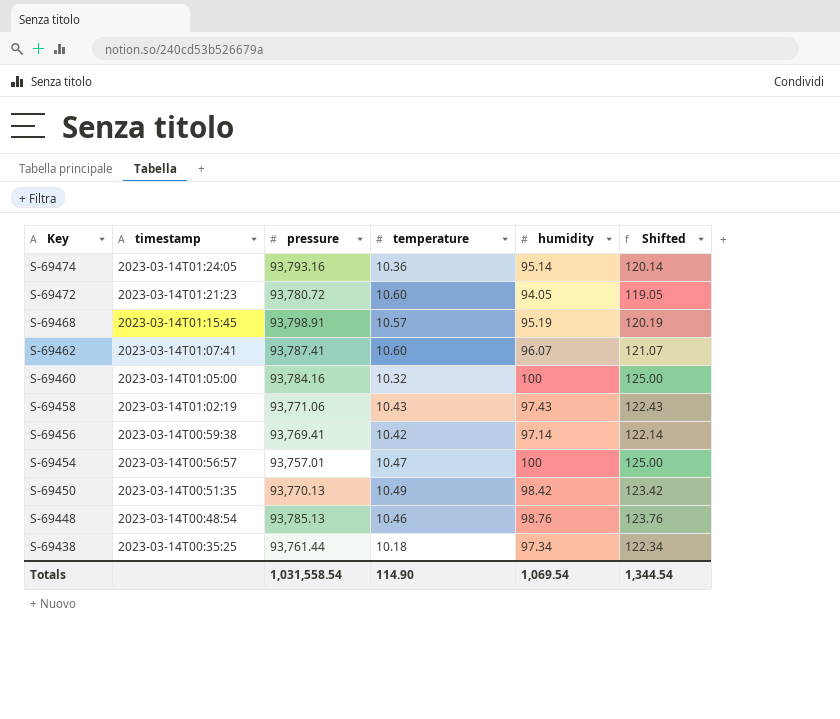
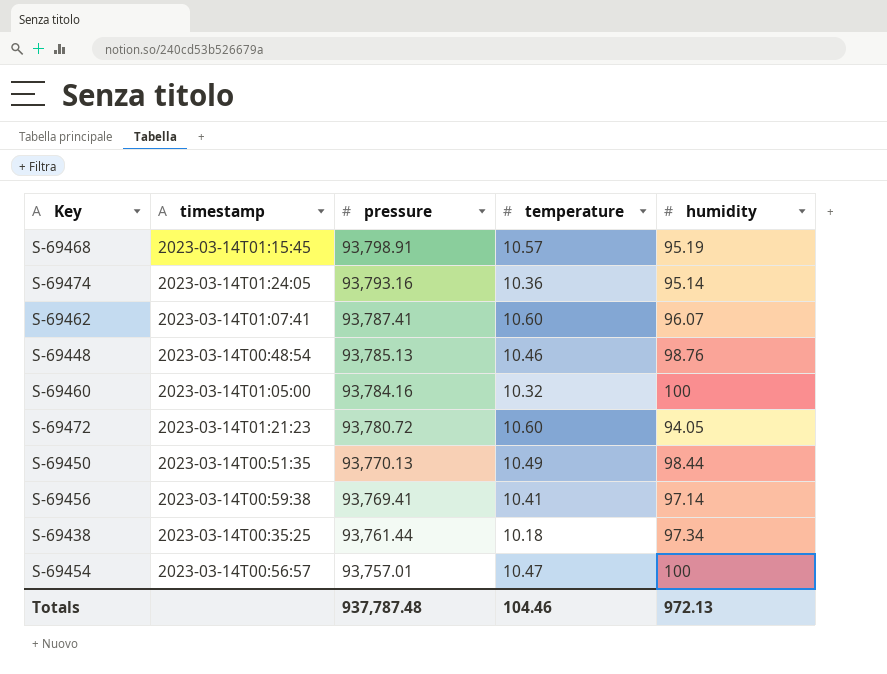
row order: Key descending -> pressure descending
column Shifted | formula: [humidity] + 25 -> none
row S-69458: 2023-03-14T01:02:19 | 93,771.06 | 10.43 | 97.43 | 122.43 -> none
S-69450 | humidity: 98.42 -> 98.44
S-69456 | temperature: 10.42 -> 10.41
Totals | pressure: 1,031,558.54 -> 937,787.48
Totals | temperature: 114.90 -> 104.46
Totals | humidity: 1,069.54 -> 972.13

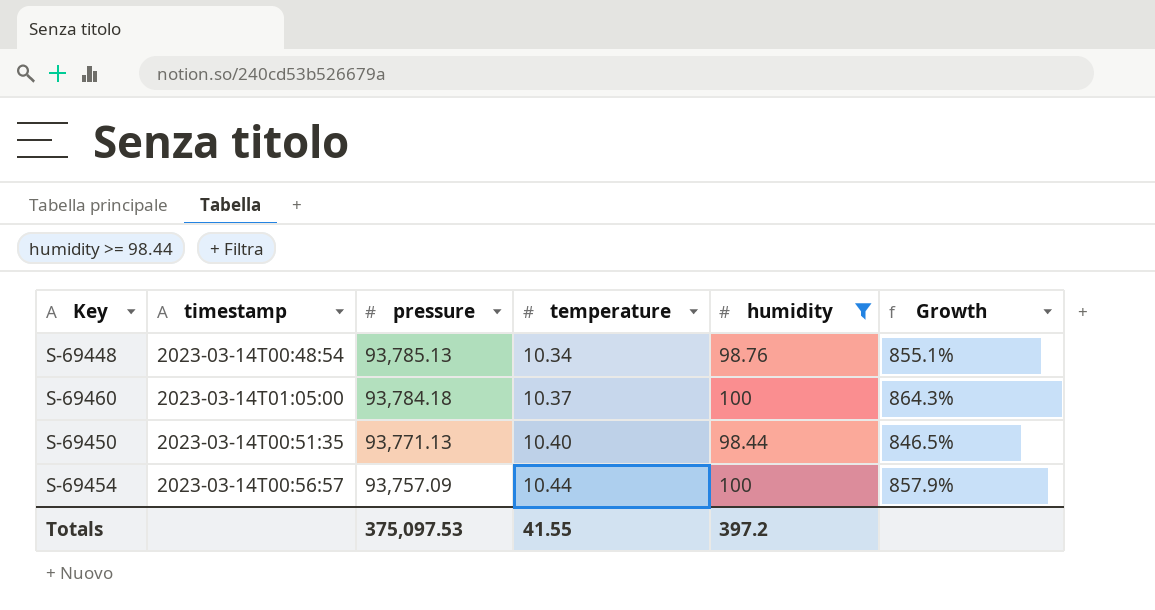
filter: none -> humidity >= 98.44
column Growth | formula: none -> ([humidity] - [temperature]) / [temperature]
S-69448 | temperature: 10.46 -> 10.34
S-69460 | pressure: 93,784.16 -> 93,784.18
S-69460 | temperature: 10.32 -> 10.37
S-69450 | pressure: 93,770.13 -> 93,771.13
S-69450 | temperature: 10.49 -> 10.40
S-69454 | pressure: 93,757.01 -> 93,757.09
S-69454 | temperature: 10.47 -> 10.44
Totals | pressure: 937,787.48 -> 375,097.53
Totals | temperature: 104.46 -> 41.55
Totals | humidity: 972.13 -> 397.2

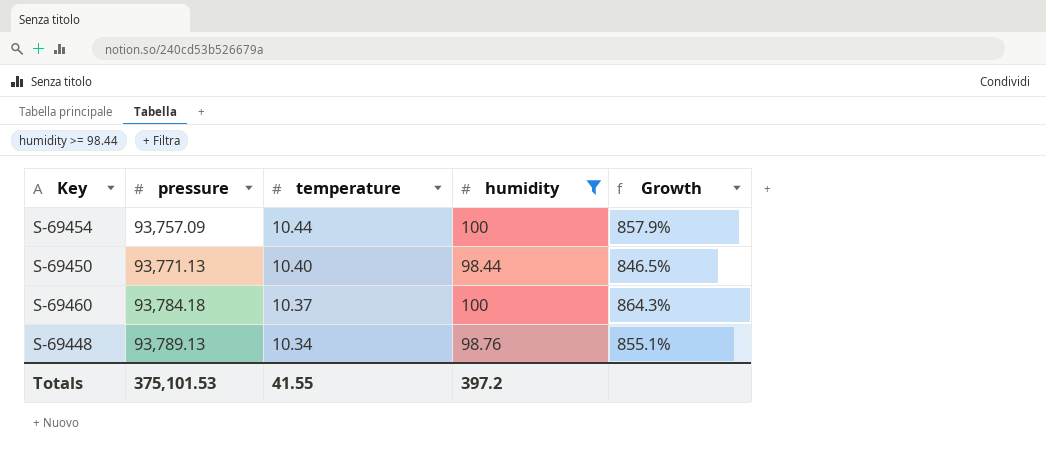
row order: pressure descending -> pressure ascending
column timestamp | position: 2 -> none
S-69448 | pressure: 93,785.13 -> 93,789.13
Totals | pressure: 375,097.53 -> 375,101.53

